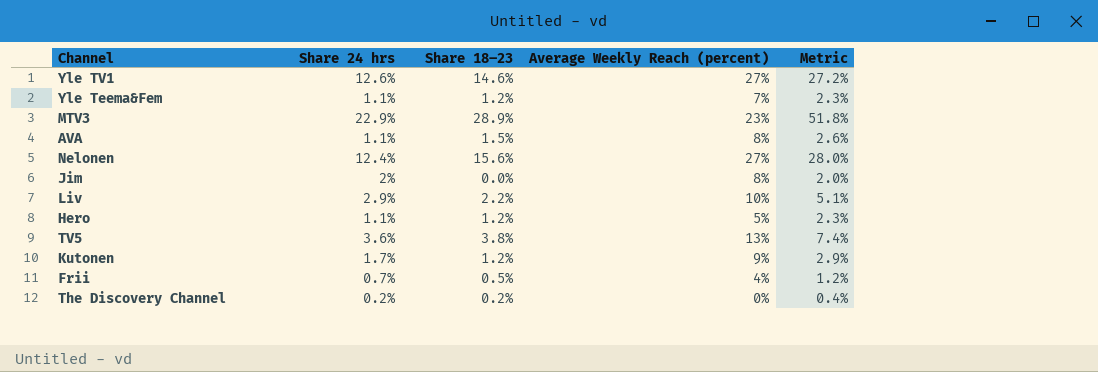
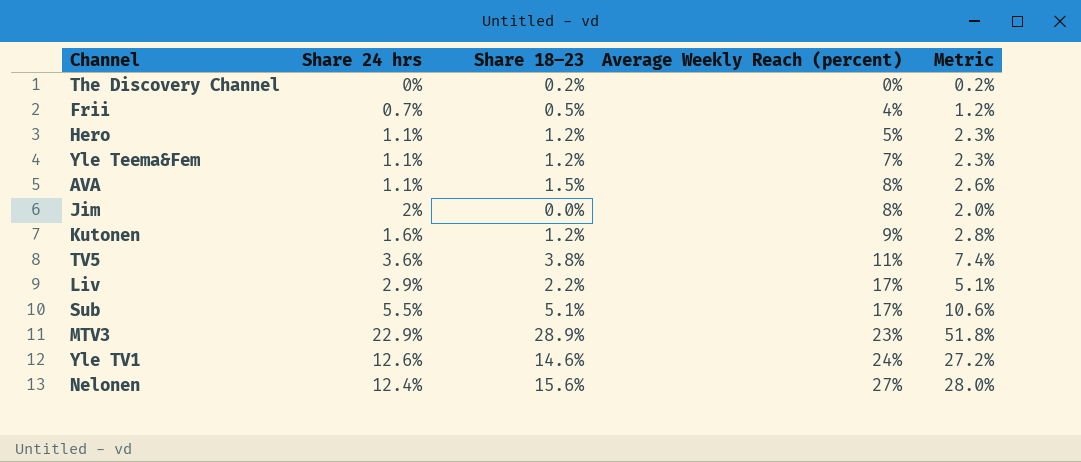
row order: none -> Average Weekly Reach (percent) ascending
The Discovery Channel | Share 24 hrs: 0.2% -> 0%
The Discovery Channel | Metric: 0.4% -> 0.2%
Kutonen | Share 24 hrs: 1.7% -> 1.6%
Kutonen | Metric: 2.9% -> 2.8%
TV5 | Average Weekly Reach (percent): 13% -> 11%
Liv | Average Weekly Reach (percent): 10% -> 17%
row Sub: none -> 5.5% | 5.1% | 17% | 10.6%
Yle TV1 | Average Weekly Reach (percent): 27% -> 24%

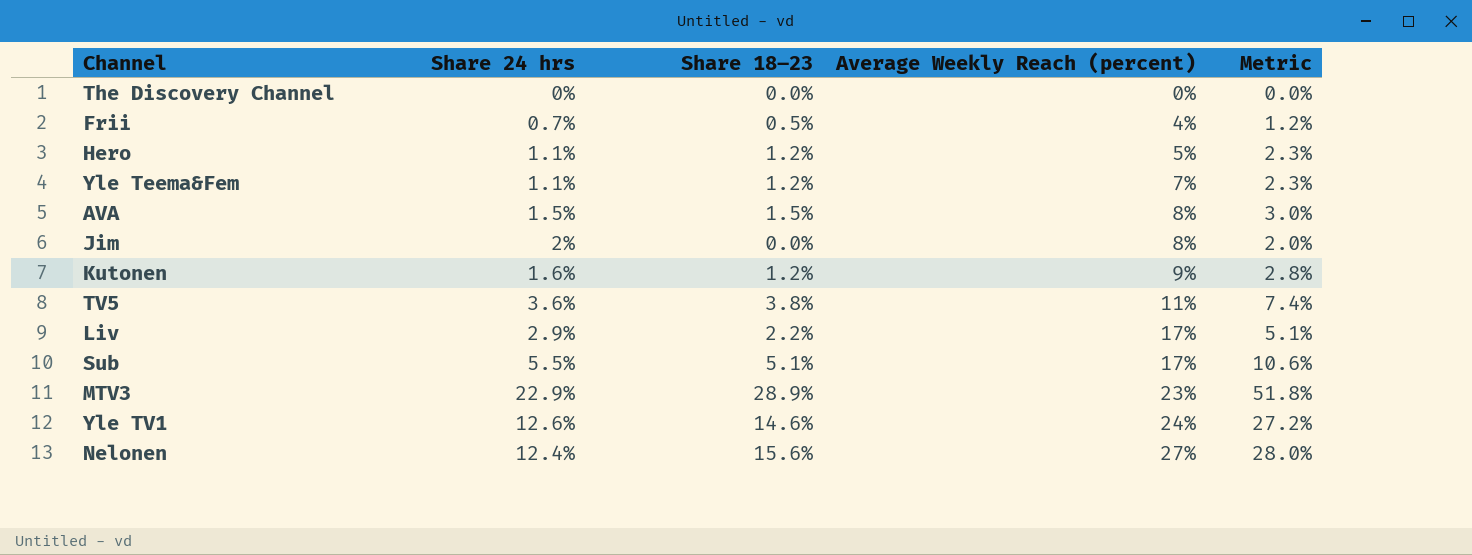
The Discovery Channel | Share 18–23: 0.2% -> 0.0%
The Discovery Channel | Metric: 0.2% -> 0.0%
AVA | Share 24 hrs: 1.1% -> 1.5%
AVA | Metric: 2.6% -> 3.0%

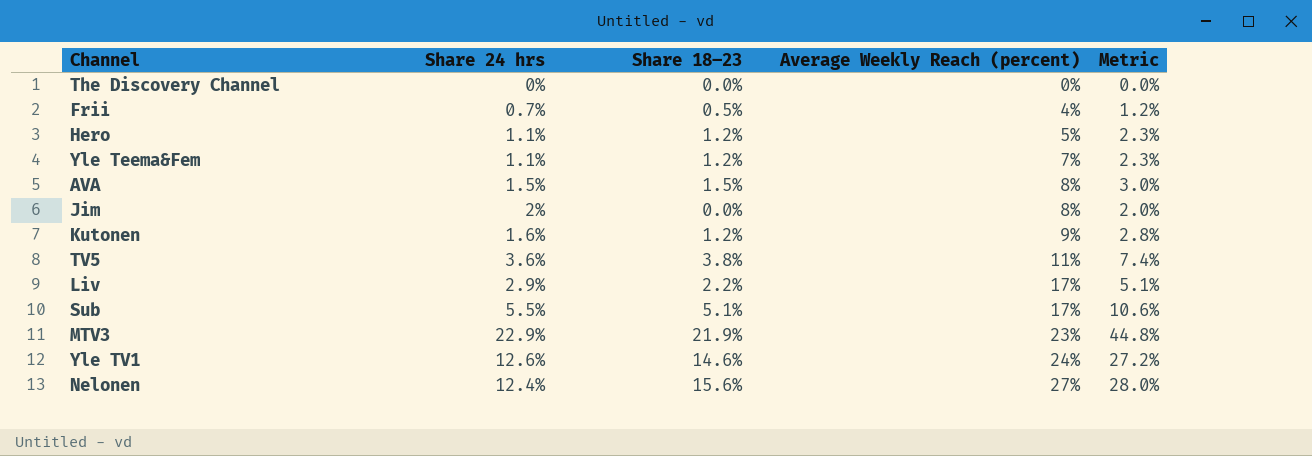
MTV3 | Share 18–23: 28.9% -> 21.9%
MTV3 | Metric: 51.8% -> 44.8%

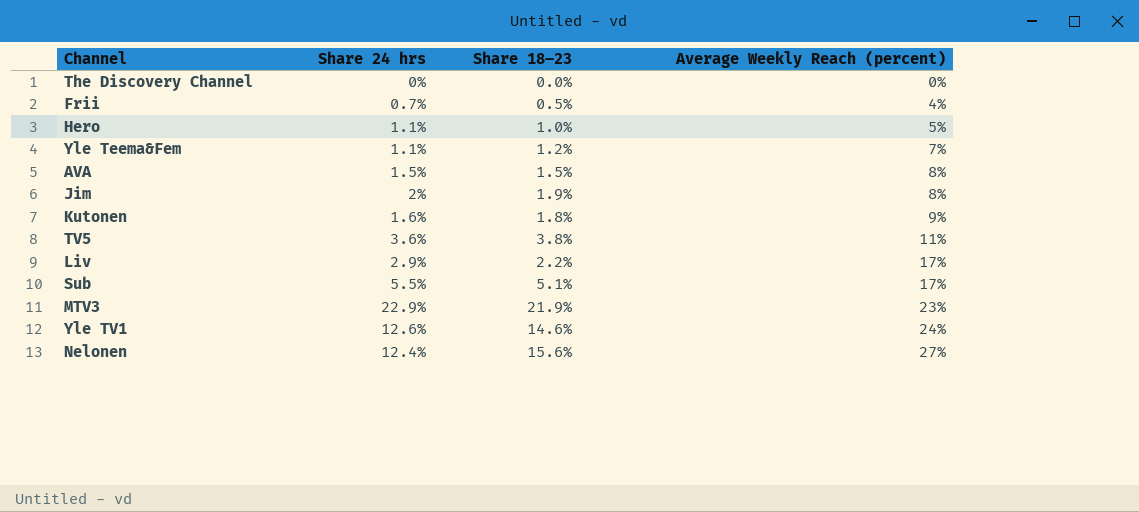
column Metric | formula: [Share 24 hrs] + [Share 18–23] -> none
Hero | Share 18–23: 1.2% -> 1.0%
Jim | Share 18–23: 0.0% -> 1.9%
Kutonen | Share 18–23: 1.2% -> 1.8%

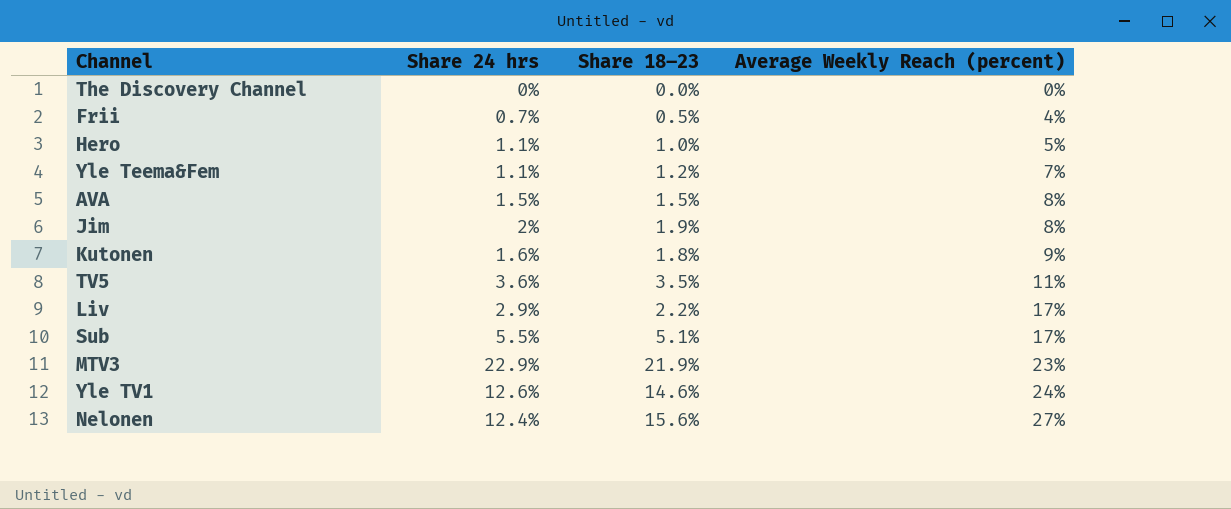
TV5 | Share 18–23: 3.8% -> 3.5%

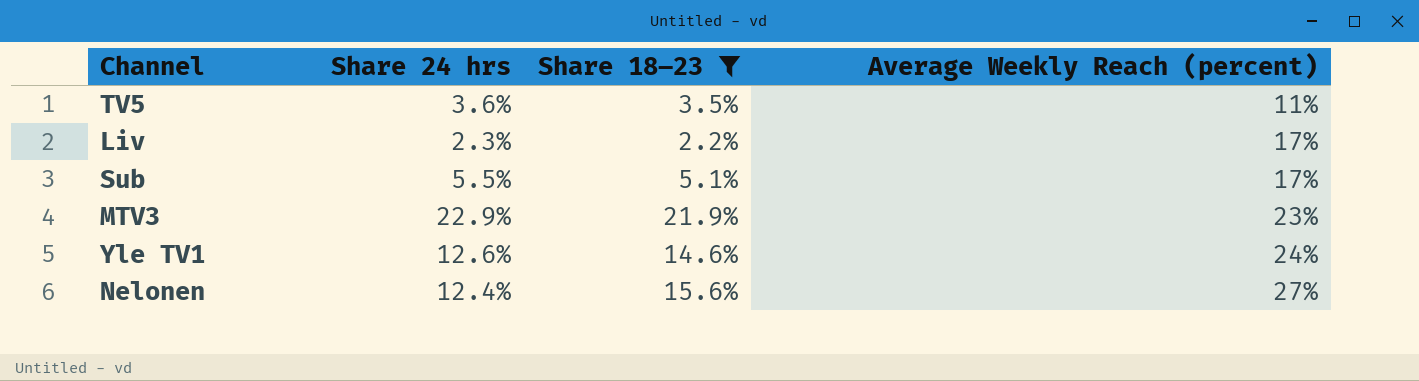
filter: none -> Share 18–23 >= 2.2%
Liv | Share 24 hrs: 2.9% -> 2.3%

